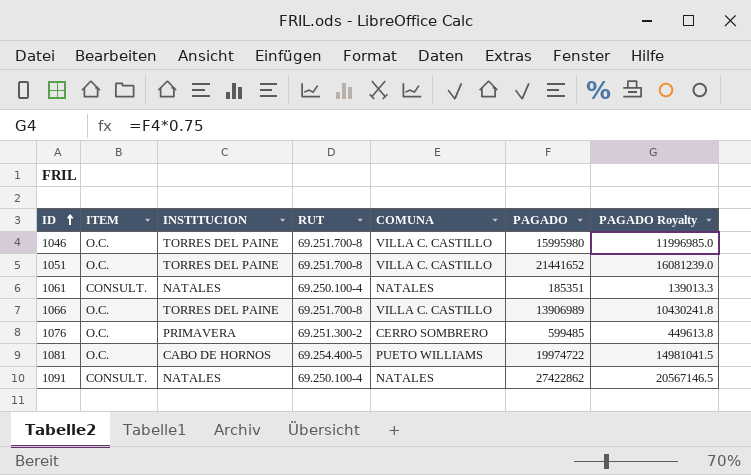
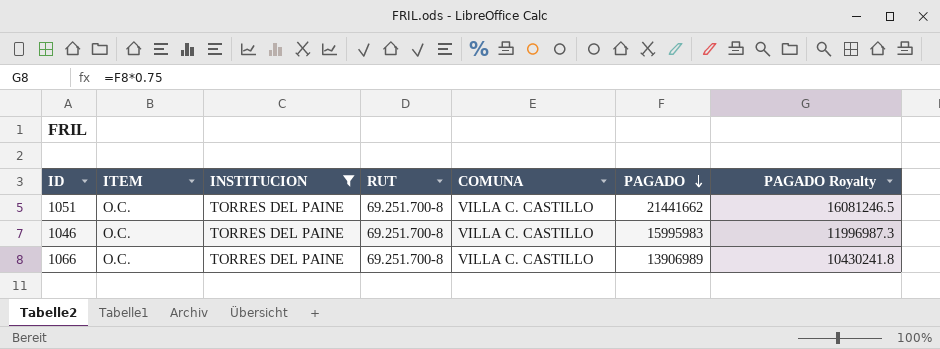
filter: none -> INSTITUCION = TORRES DEL PAINE
row order: ID ascending -> PAGADO descending
1051 | PAGADO: 21441652 -> 21441662
1051 | PAGADO Royalty: 16081239.0 -> 16081246.5
1046 | PAGADO: 15995980 -> 15995983
1046 | PAGADO Royalty: 11996985.0 -> 11996987.3

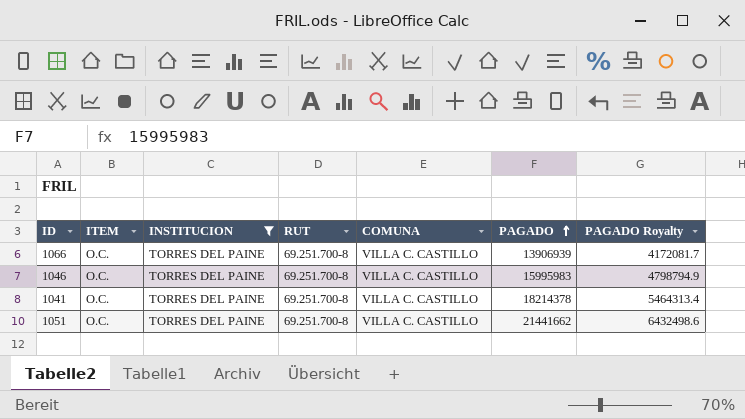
row order: PAGADO descending -> PAGADO ascending
column PAGADO Royalty | formula: [PAGADO] * 0.75 -> [PAGADO] * 0.3
1066 | PAGADO: 13906989 -> 13906939
row 1041: none -> O.C. | TORRES DEL PAINE | 69.251.700-8 | VILLA C. CASTILLO | 18214378 | 5464313.4

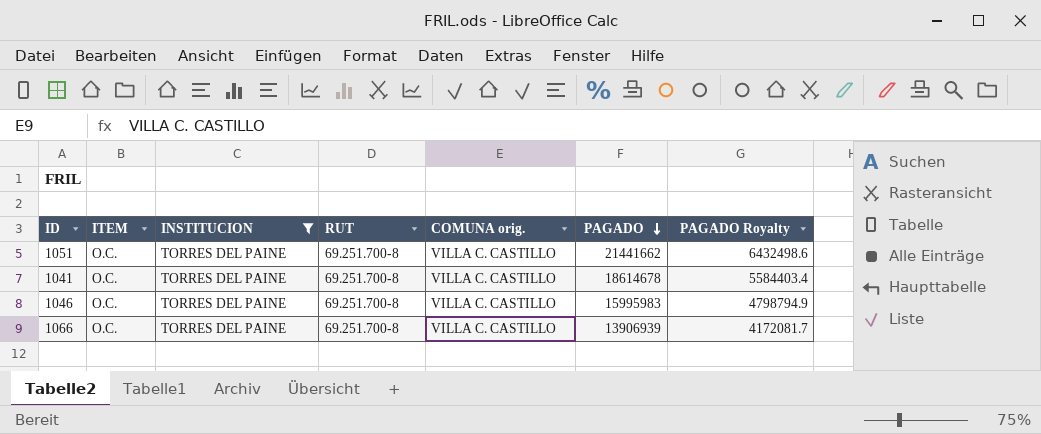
row order: PAGADO ascending -> PAGADO descending
column name: COMUNA -> COMUNA orig.
1041 | PAGADO: 18214378 -> 18614678
1041 | PAGADO Royalty: 5464313.4 -> 5584403.4

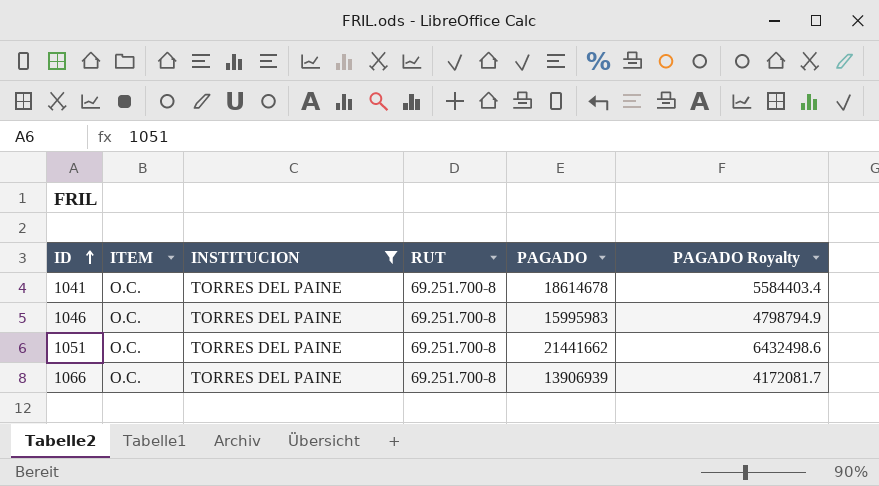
row order: PAGADO descending -> ID ascending
column COMUNA orig. | position: 5 -> none

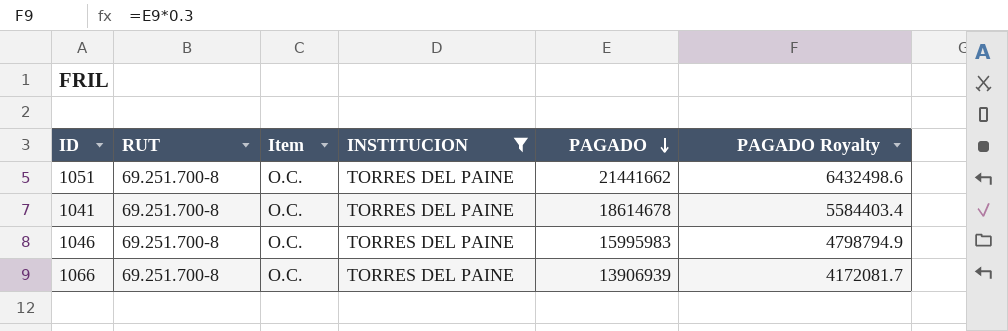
row order: ID ascending -> PAGADO descending
column RUT | position: 4 -> 2
column name: ITEM -> Item

